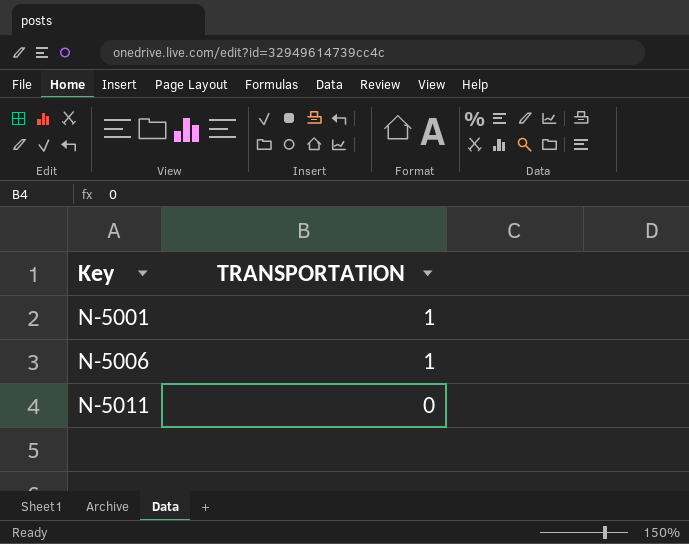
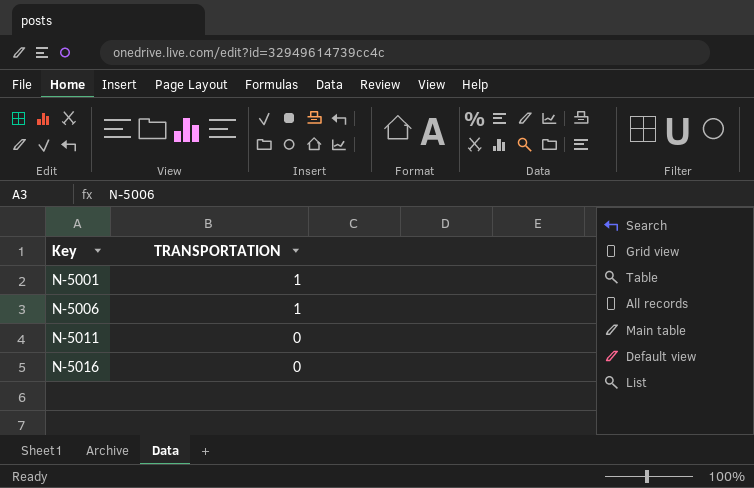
row N-5016: none -> 0

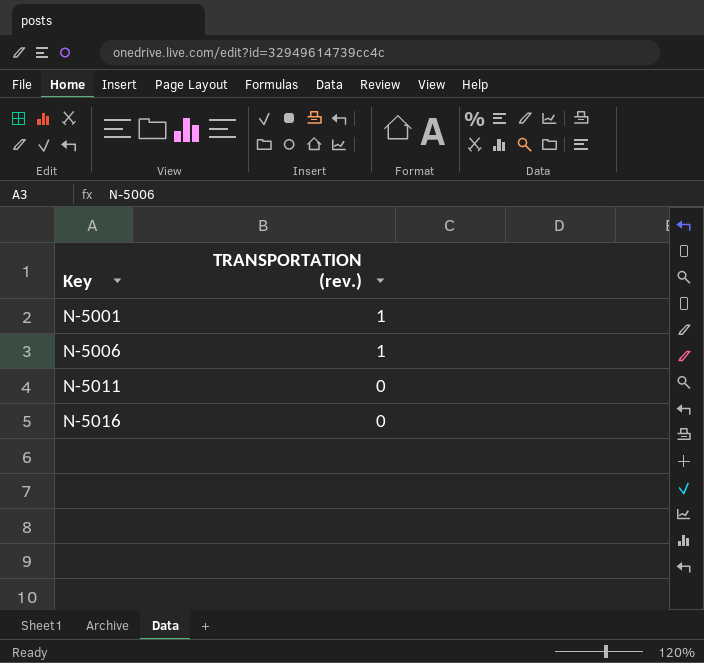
column name: TRANSPORTATION -> TRANSPORTATION (rev.)

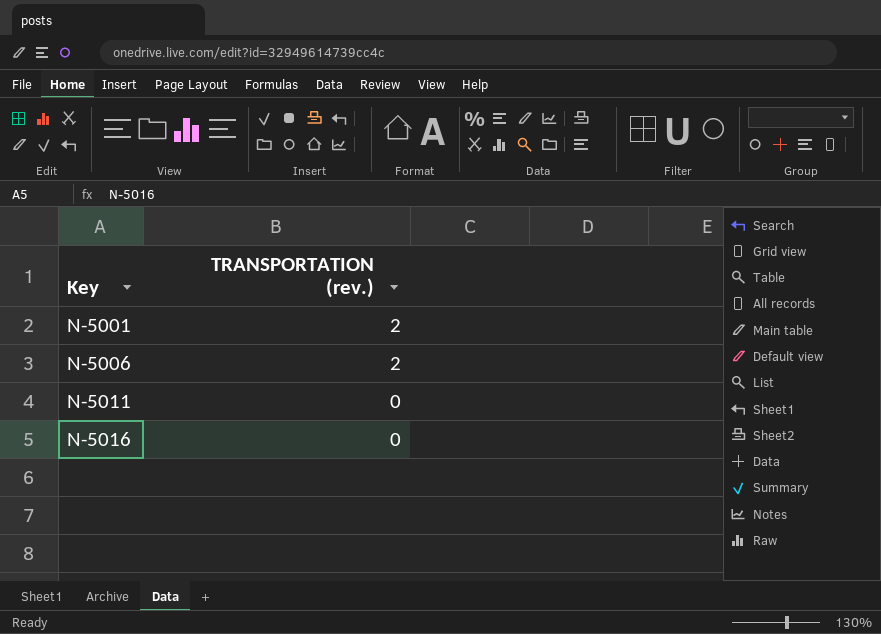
N-5001 | TRANSPORTATION (rev.): 1 -> 2
N-5006 | TRANSPORTATION (rev.): 1 -> 2

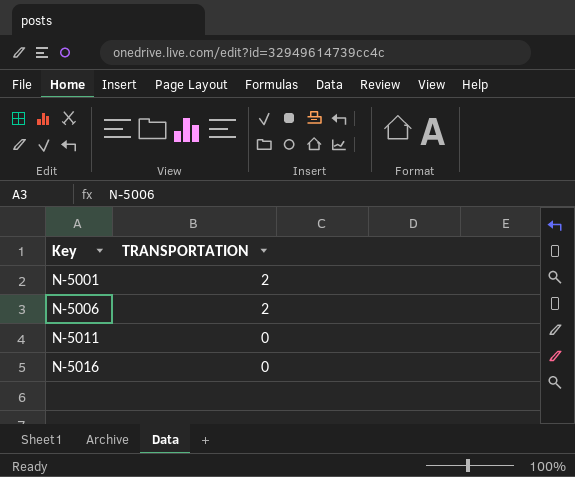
column name: TRANSPORTATION (rev.) -> TRANSPORTATION

